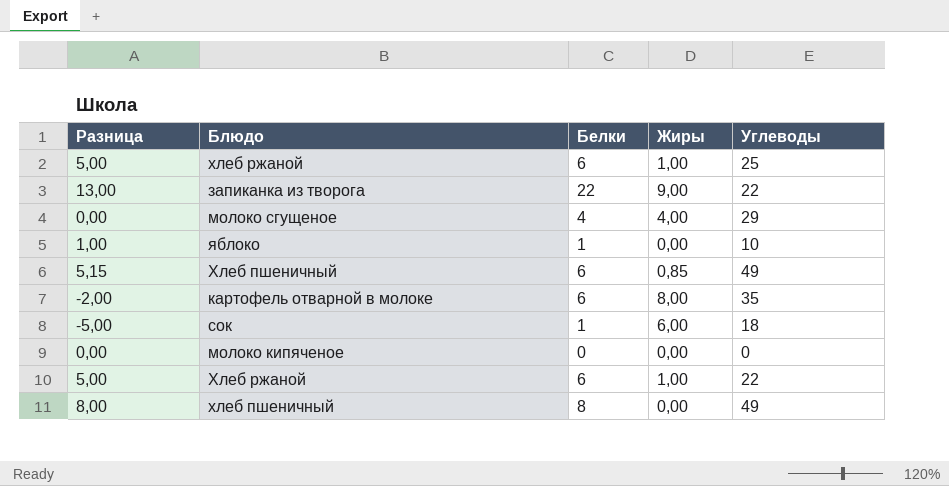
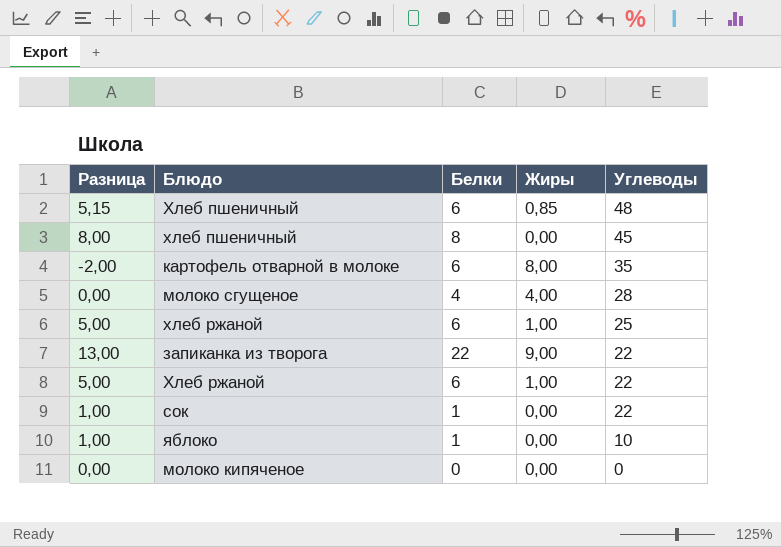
row order: none -> Углеводы descending
Хлеб пшеничный | Углеводы: 49 -> 48
хлеб пшеничный | Углеводы: 49 -> 45
молоко сгущеное | Углеводы: 29 -> 28
сок | Разница: -5,00 -> 1,00
сок | Жиры: 6,00 -> 0,00
сок | Углеводы: 18 -> 22

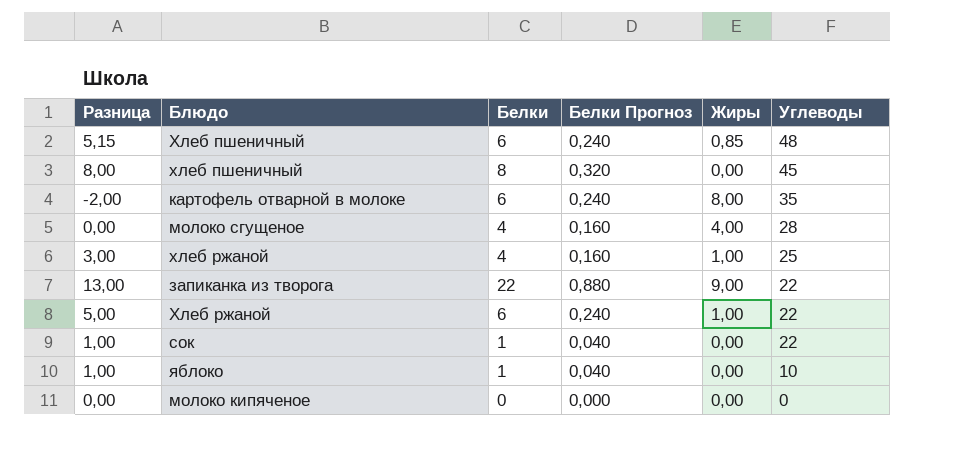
column Белки Прогноз | formula: none -> [Белки] * 0,04
хлеб ржаной | Разница: 5,00 -> 3,00
хлеб ржаной | Белки: 6 -> 4

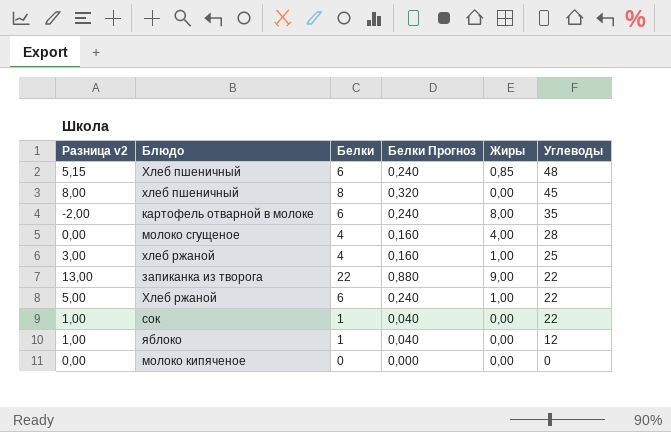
column name: Разница -> Разница v2
яблоко | Углеводы: 10 -> 12

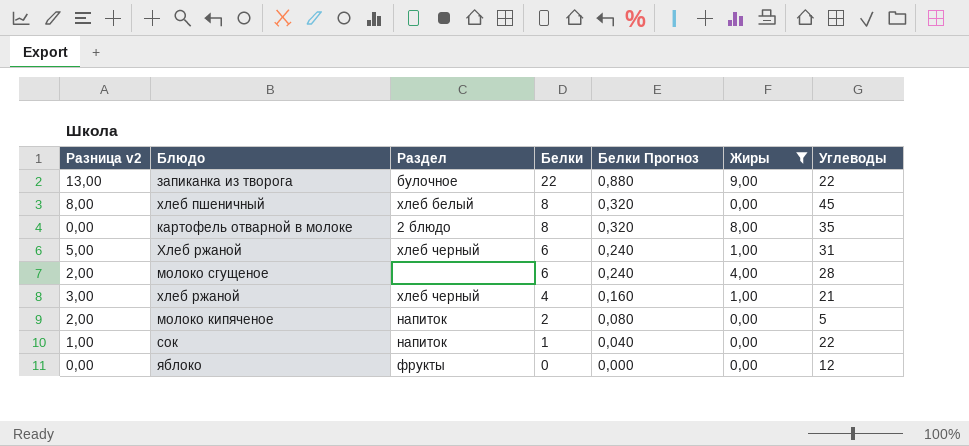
filter: none -> Жиры != 0,85
row order: Углеводы descending -> Белки descending
column Раздел | position: none -> 3
картофель отварной в молоке | Разница v2: -2,00 -> 0,00
картофель отварной в молоке | Белки: 6 -> 8
картофель отварной в молоке | Белки Прогноз: 0,240 -> 0,320
Хлеб ржаной | Углеводы: 22 -> 31
молоко сгущеное | Разница v2: 0,00 -> 2,00
молоко сгущеное | Белки: 4 -> 6
молоко сгущеное | Белки Прогноз: 0,160 -> 0,240
хлеб ржаной | Углеводы: 25 -> 21
молоко кипяченое | Разница v2: 0,00 -> 2,00
молоко кипяченое | Белки: 0 -> 2
молоко кипяченое | Белки Прогноз: 0,000 -> 0,080
молоко кипяченое | Углеводы: 0 -> 5
яблоко | Разница v2: 1,00 -> 0,00
яблоко | Белки: 1 -> 0
яблоко | Белки Прогноз: 0,040 -> 0,000

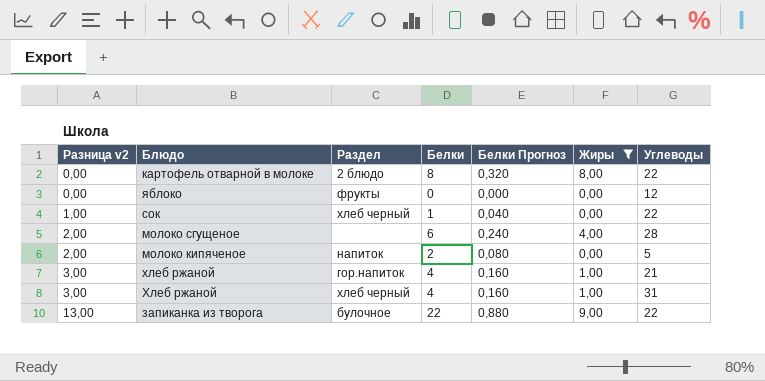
row order: Белки descending -> Разница v2 ascending
row хлеб пшеничный: 8,00 | хлеб белый | 8 | 0,320 | 0,00 | 45 -> none
картофель отварной в молоке | Углеводы: 35 -> 22
сок | Раздел: напиток -> хлеб черный
хлеб ржаной | Раздел: хлеб черный -> гор.напиток
Хлеб ржаной | Разница v2: 5,00 -> 3,00
Хлеб ржаной | Белки: 6 -> 4
Хлеб ржаной | Белки Прогноз: 0,240 -> 0,160

